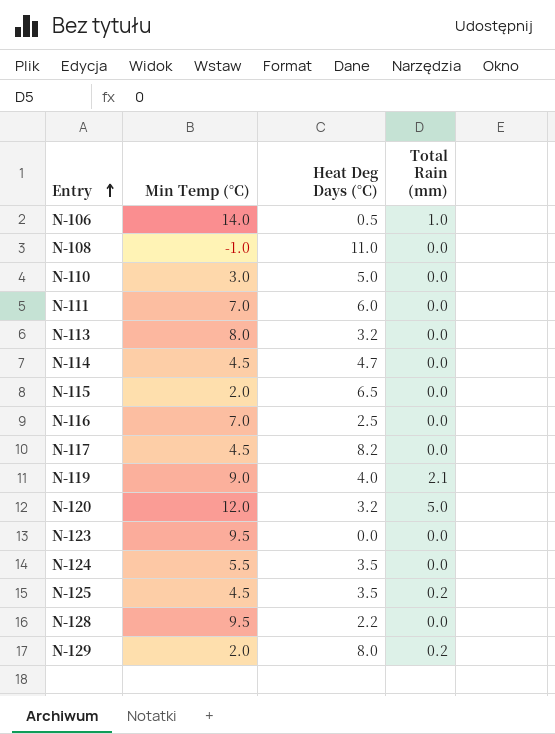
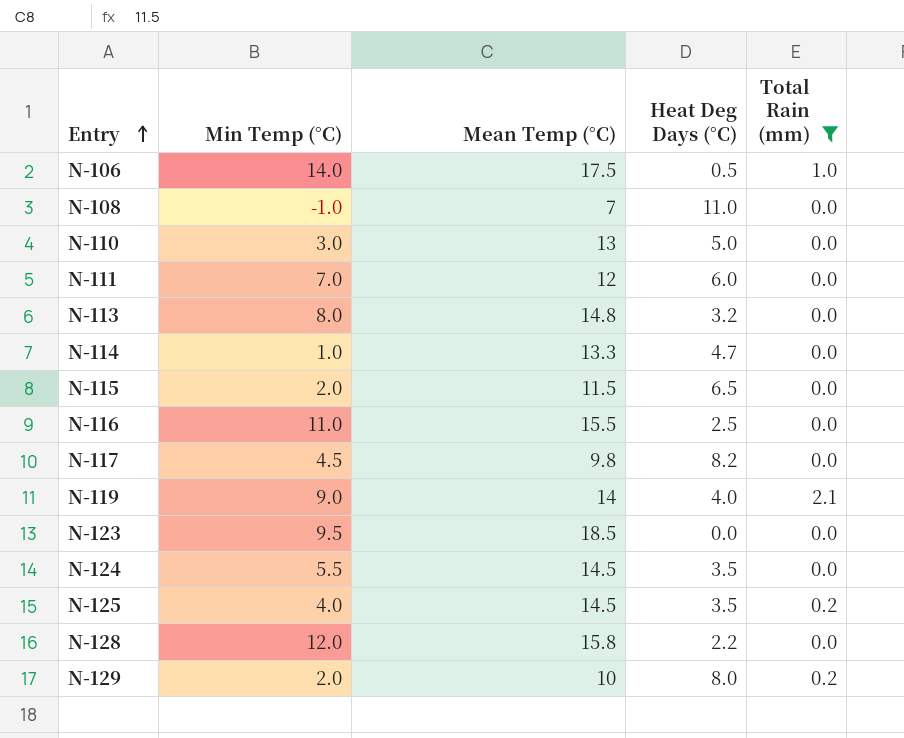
filter: none -> Total Rain (mm) != 5.0
column Mean Temp (°C) | position: none -> 3
N-114 | Min Temp (°C): 4.5 -> 1.0
N-116 | Min Temp (°C): 7.0 -> 11.0
N-125 | Min Temp (°C): 4.5 -> 4.0
N-128 | Min Temp (°C): 9.5 -> 12.0

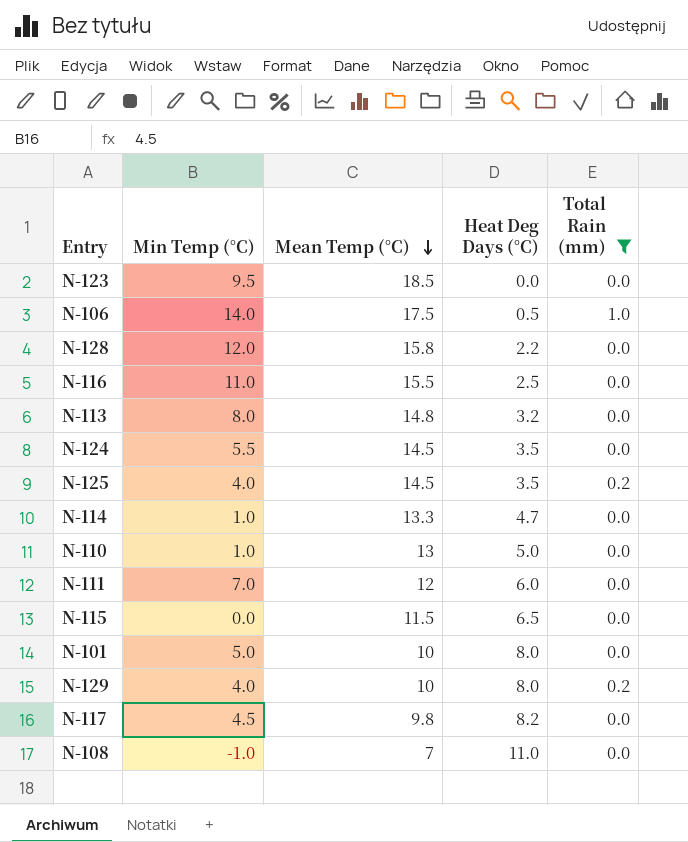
row order: Entry ascending -> Mean Temp (°C) descending
row N-119: 9.0 | 14 | 4.0 | 2.1 -> none
N-110 | Min Temp (°C): 3.0 -> 1.0
N-115 | Min Temp (°C): 2.0 -> 0.0
row N-101: none -> 5.0 | 10 | 8.0 | 0.0
N-129 | Min Temp (°C): 2.0 -> 4.0

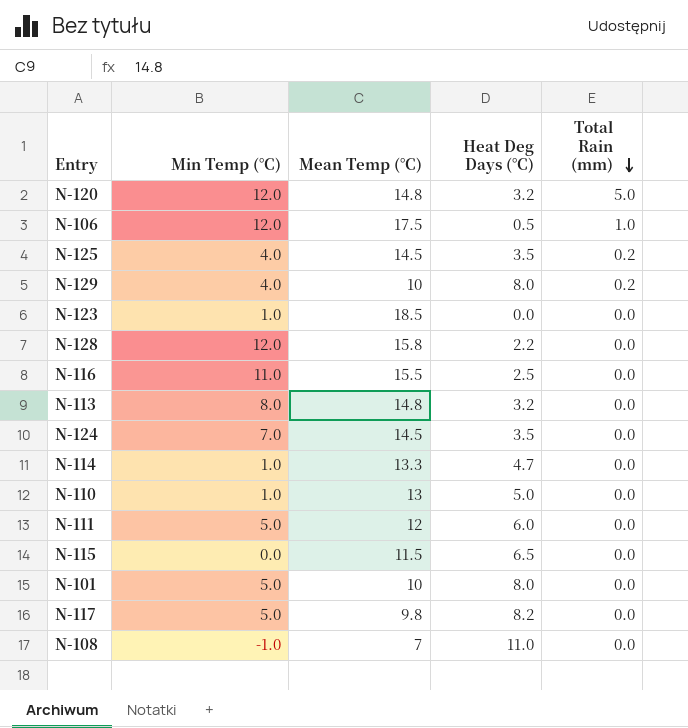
filter: Total Rain (mm) != 5.0 -> none
row order: Mean Temp (°C) descending -> Total Rain (mm) descending
N-106 | Min Temp (°C): 14.0 -> 12.0
N-123 | Min Temp (°C): 9.5 -> 1.0
N-124 | Min Temp (°C): 5.5 -> 7.0
N-111 | Min Temp (°C): 7.0 -> 5.0
N-117 | Min Temp (°C): 4.5 -> 5.0

